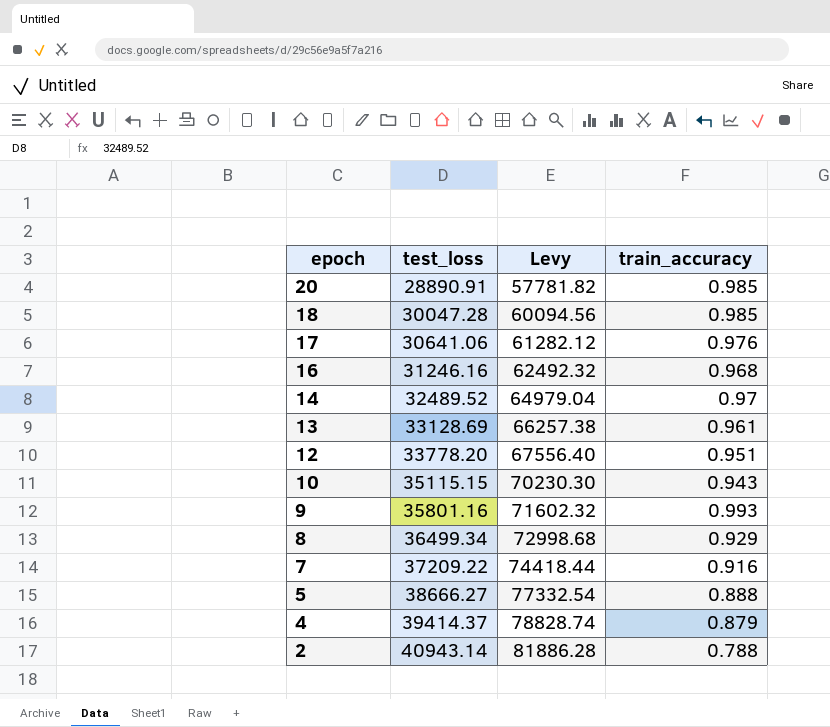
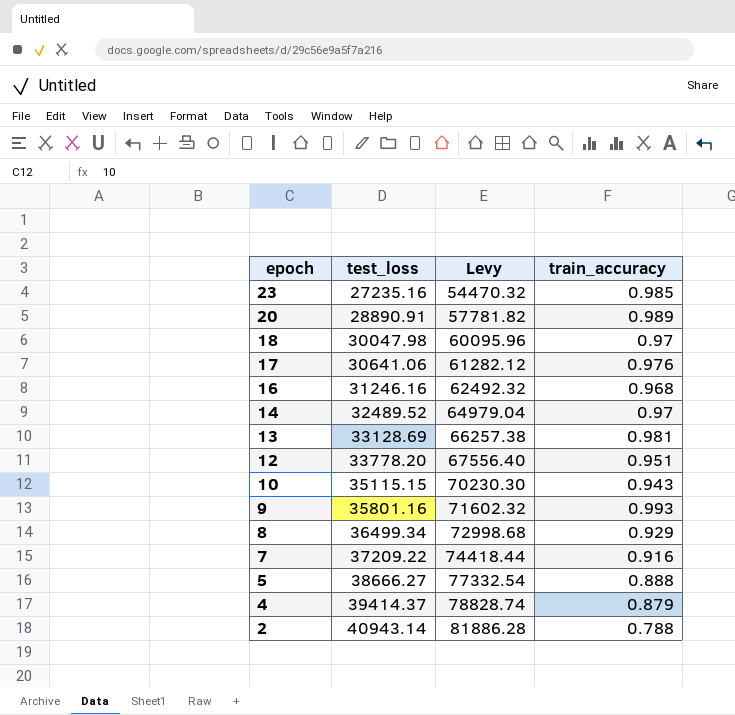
row 23: none -> 27235.16 | 54470.32 | 0.985
20 | train_accuracy: 0.985 -> 0.989
18 | test_loss: 30047.28 -> 30047.98
18 | Levy: 60094.56 -> 60095.96
18 | train_accuracy: 0.985 -> 0.97
13 | train_accuracy: 0.961 -> 0.981

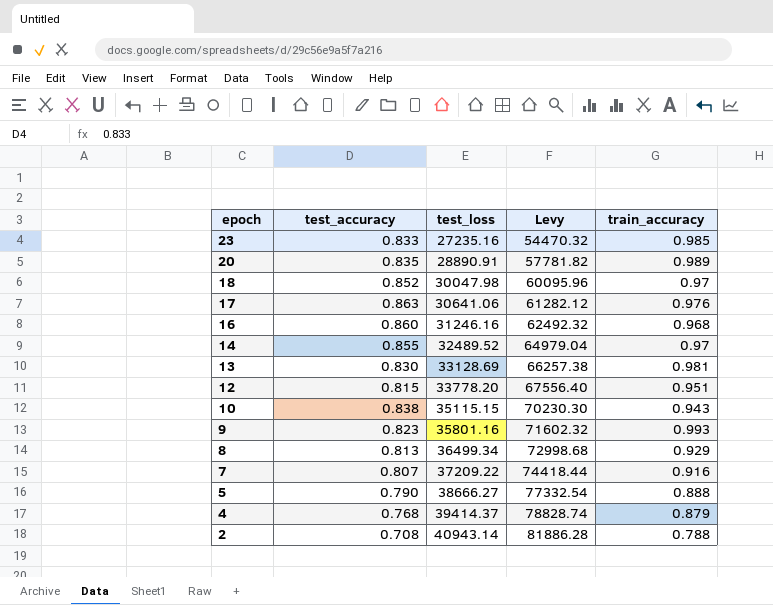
column test_accuracy | position: none -> 2

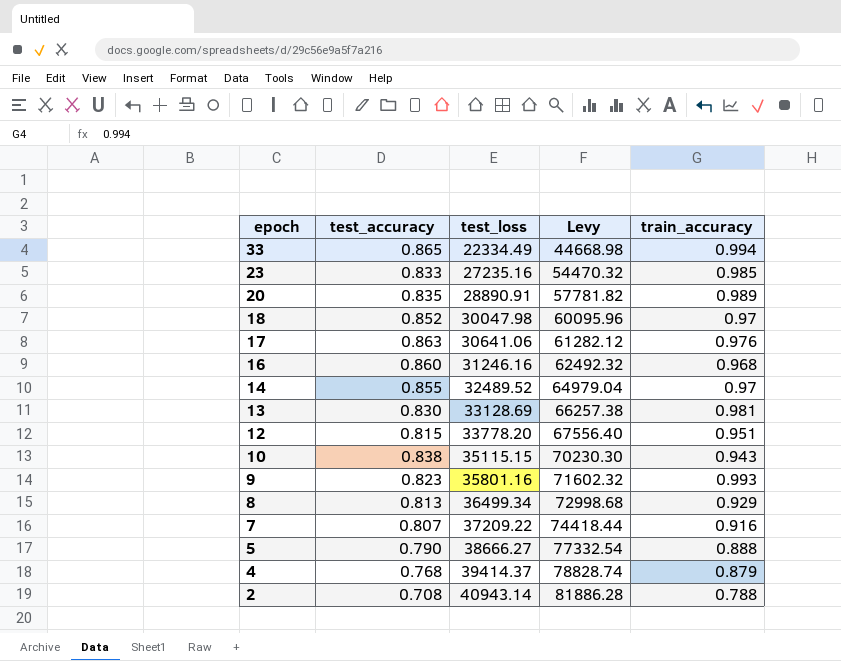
row 33: none -> 0.865 | 22334.49 | 44668.98 | 0.994

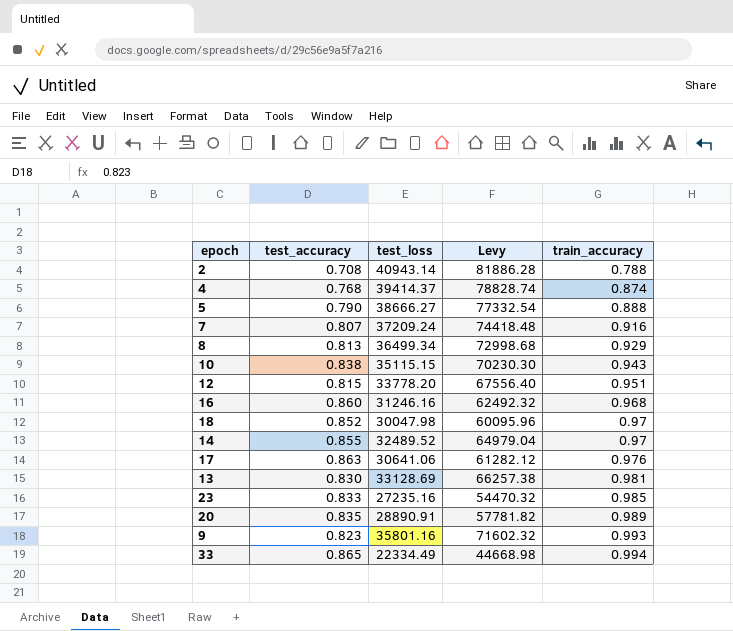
row order: epoch descending -> train_accuracy ascending
4 | train_accuracy: 0.879 -> 0.874
7 | test_loss: 37209.22 -> 37209.24
7 | Levy: 74418.44 -> 74418.48

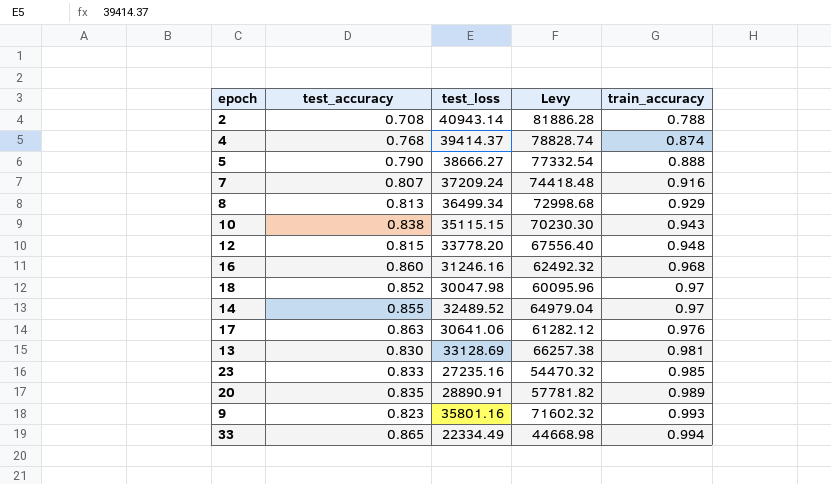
12 | train_accuracy: 0.951 -> 0.948

